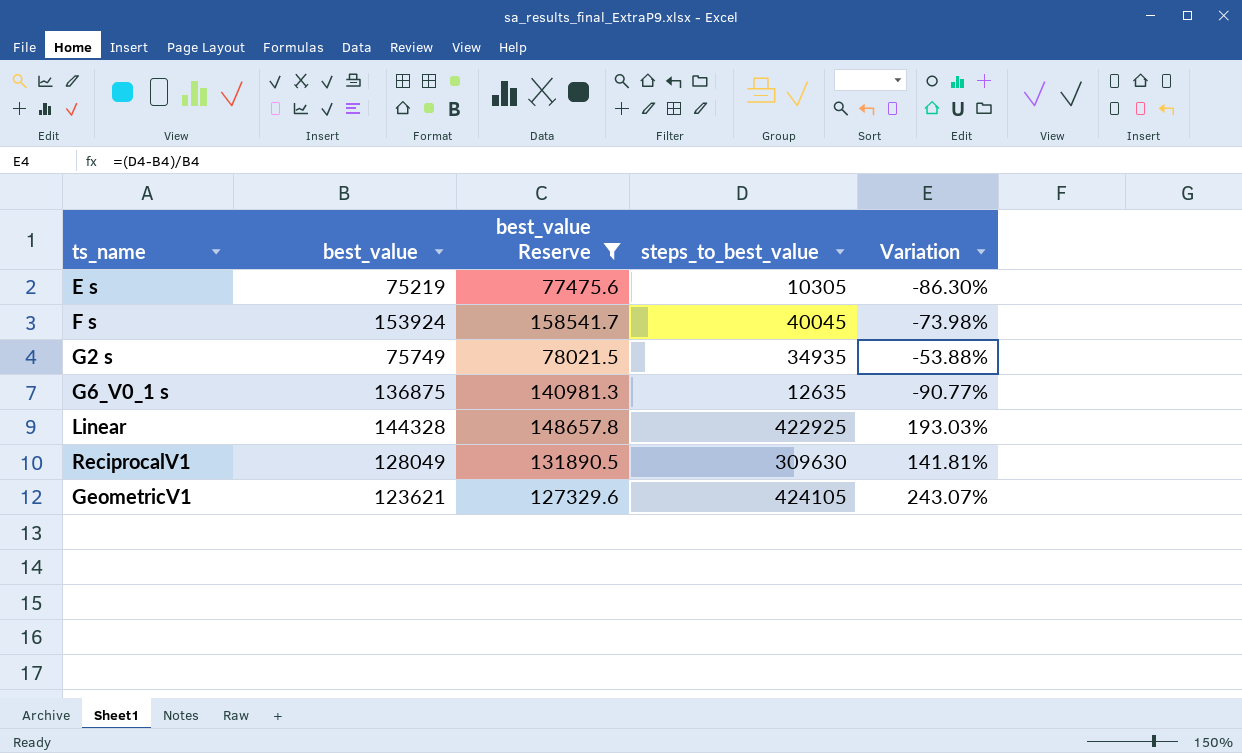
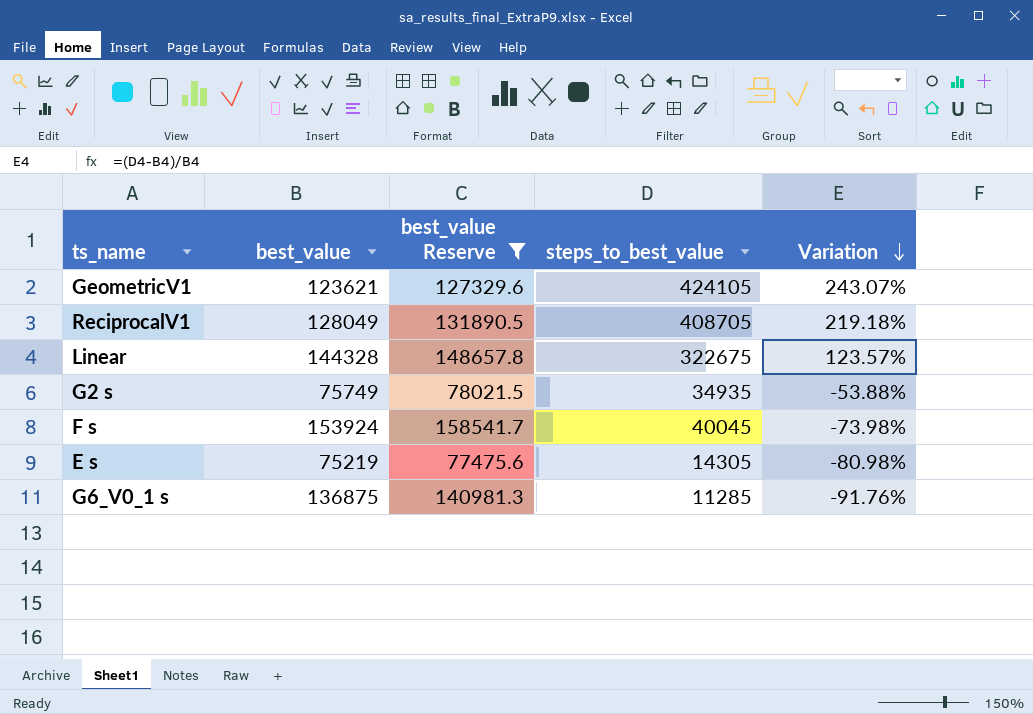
row order: none -> Variation descending
ReciprocalV1 | steps_to_best_value: 309630 -> 408705
ReciprocalV1 | Variation: 141.81% -> 219.18%
Linear | steps_to_best_value: 422925 -> 322675
Linear | Variation: 193.03% -> 123.57%
E s | steps_to_best_value: 10305 -> 14305
E s | Variation: -86.30% -> -80.98%
G6_V0_1 s | steps_to_best_value: 12635 -> 11285
G6_V0_1 s | Variation: -90.77% -> -91.76%

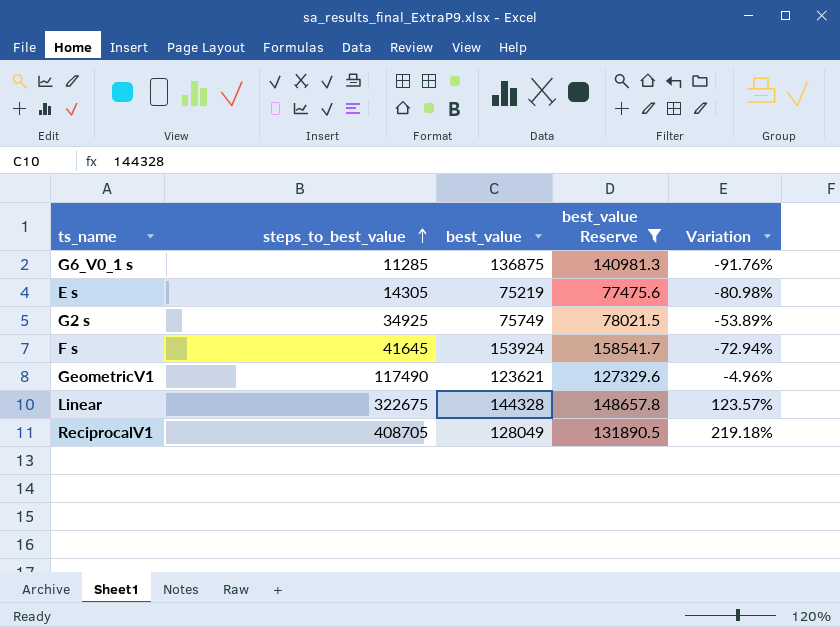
row order: Variation descending -> steps_to_best_value ascending
column steps_to_best_value | position: 4 -> 2
G2 s | steps_to_best_value: 34935 -> 34925
G2 s | Variation: -53.88% -> -53.89%
F s | steps_to_best_value: 40045 -> 41645
F s | Variation: -73.98% -> -72.94%
GeometricV1 | steps_to_best_value: 424105 -> 117490
GeometricV1 | Variation: 243.07% -> -4.96%

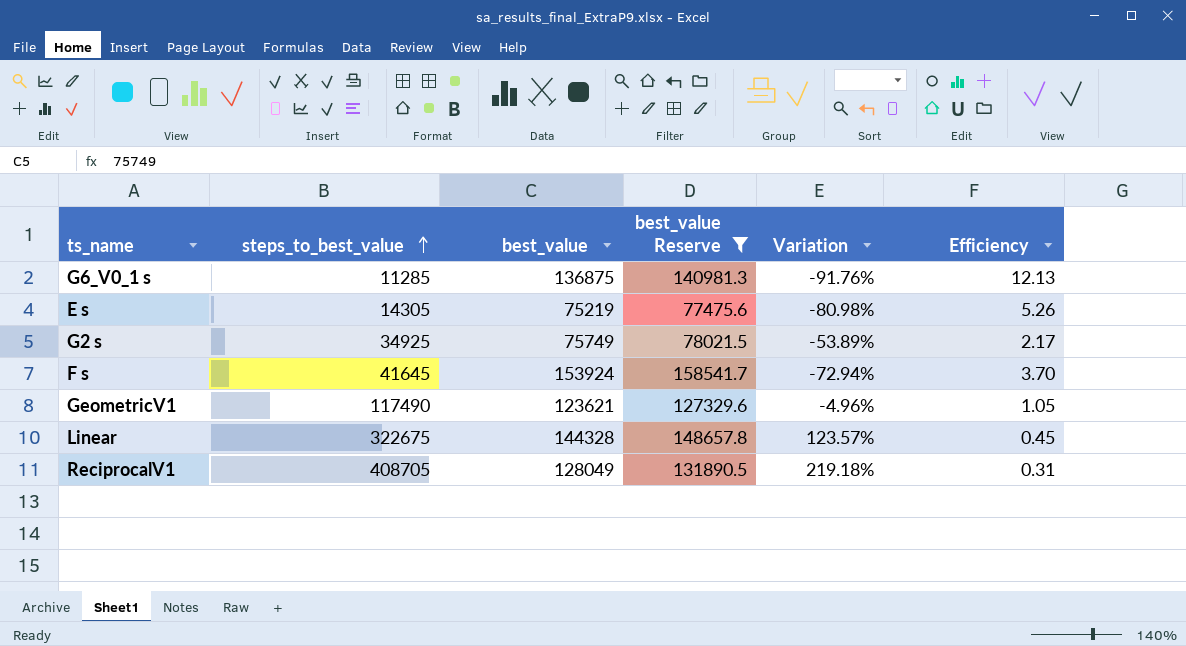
column Efficiency | formula: none -> [best_value] / [steps_to_best_value]

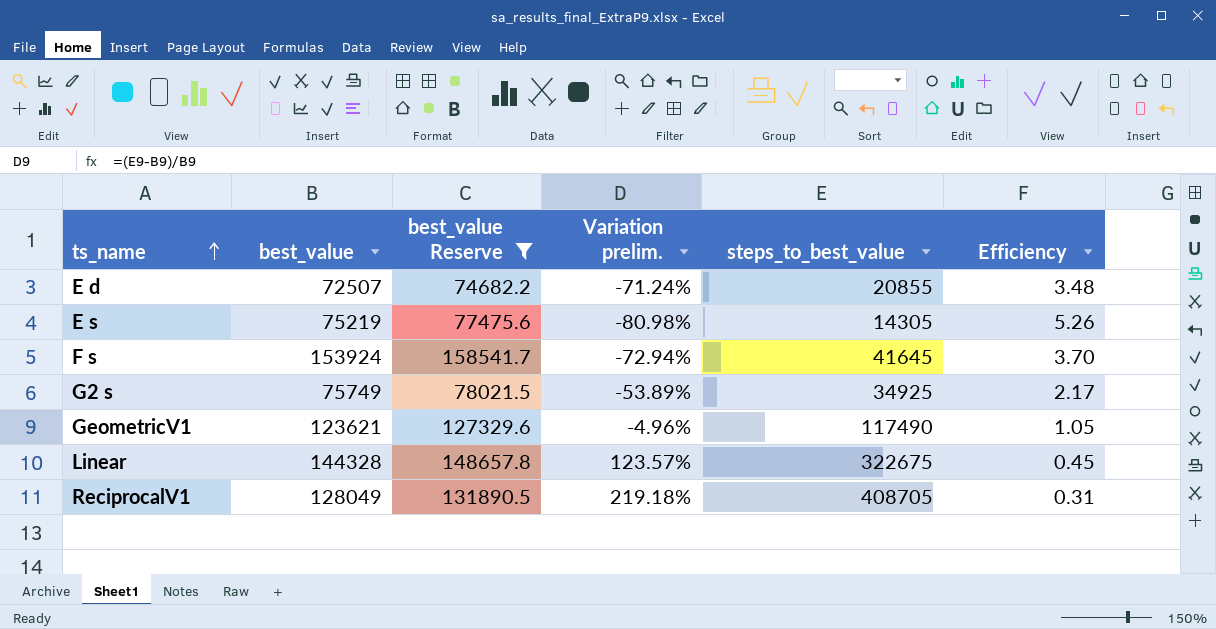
row order: steps_to_best_value ascending -> ts_name ascending
column name: Variation -> Variation prelim.
column steps_to_best_value | position: 2 -> 5
row G6_V0_1 s: 11285 | 136875 | 140981.3 | -91.76% | 12.13 -> none
row E d: none -> 72507 | 74682.2 | -71.24% | 20855 | 3.48

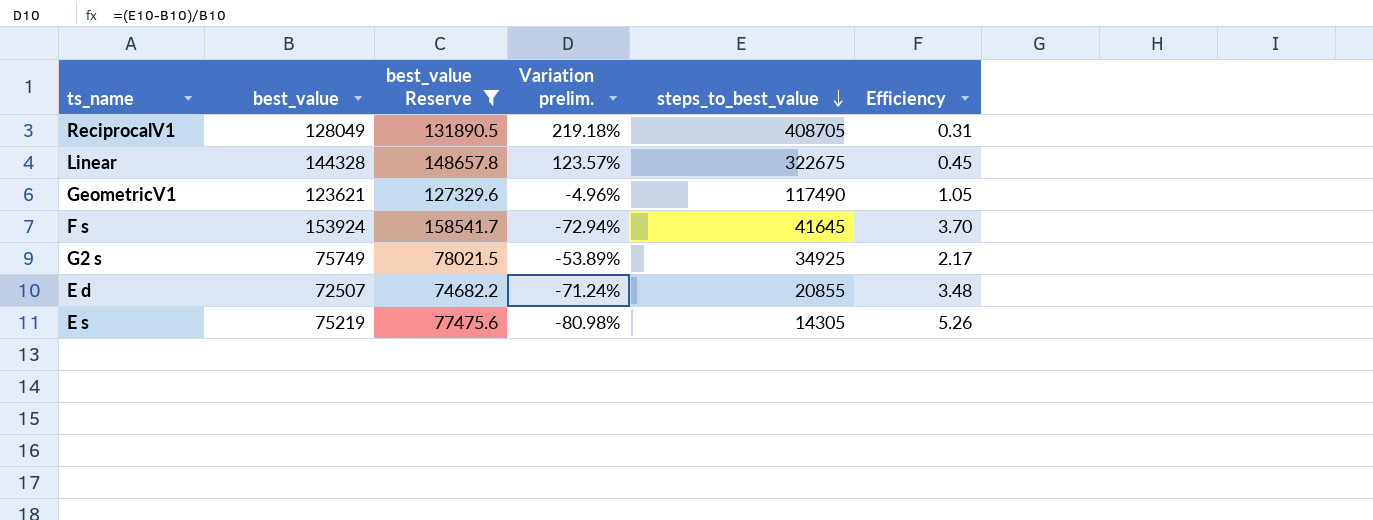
row order: ts_name ascending -> steps_to_best_value descending

